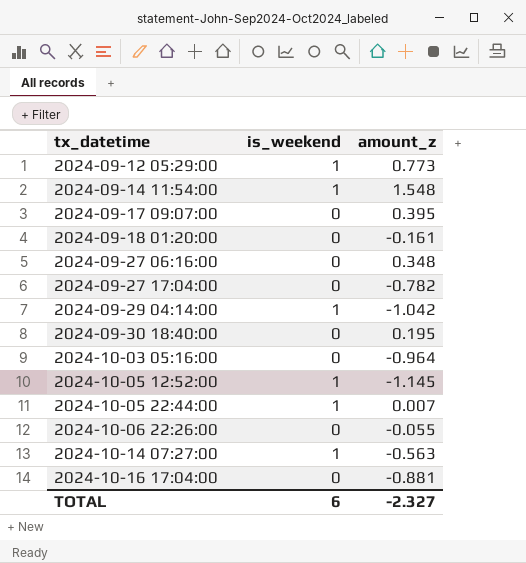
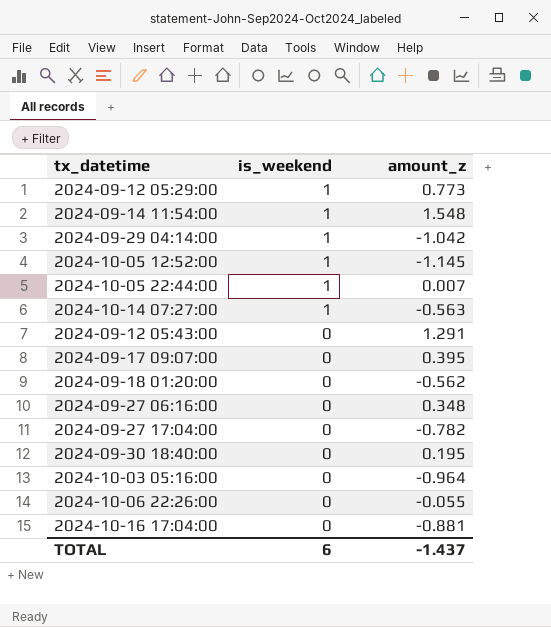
row order: tx_datetime ascending -> is_weekend descending
row 2024-09-12 05:43:00: none -> 0 | 1.291
2024-09-18 01:20:00 | amount_z: -0.161 -> -0.562
TOTAL | amount_z: -2.327 -> -1.437

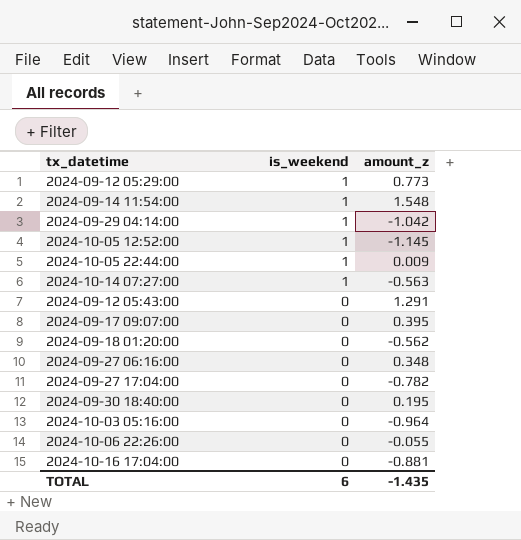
2024-10-05 22:44:00 | amount_z: 0.007 -> 0.009
TOTAL | amount_z: -1.437 -> -1.435

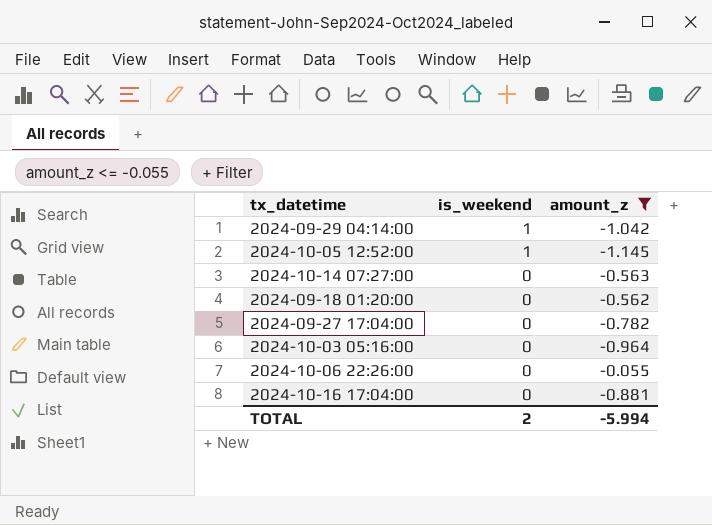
filter: none -> amount_z <= -0.055
2024-10-14 07:27:00 | is_weekend: 1 -> 0
TOTAL | is_weekend: 6 -> 2
TOTAL | amount_z: -1.435 -> -5.994

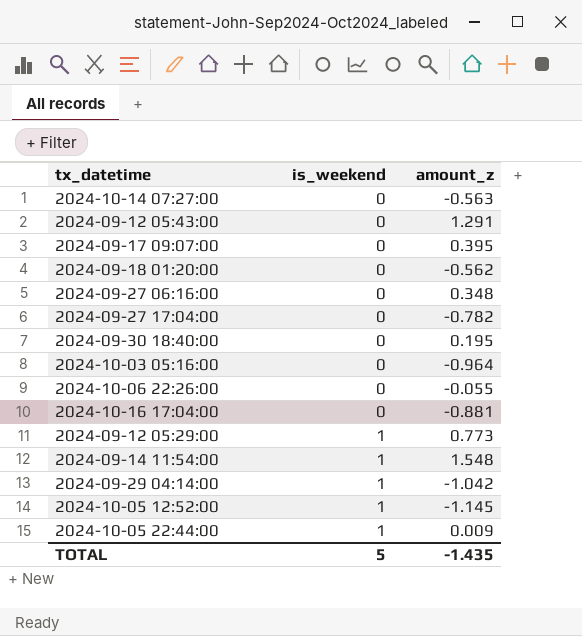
filter: amount_z <= -0.055 -> none
row order: is_weekend descending -> is_weekend ascending
TOTAL | is_weekend: 2 -> 5
TOTAL | amount_z: -5.994 -> -1.435

